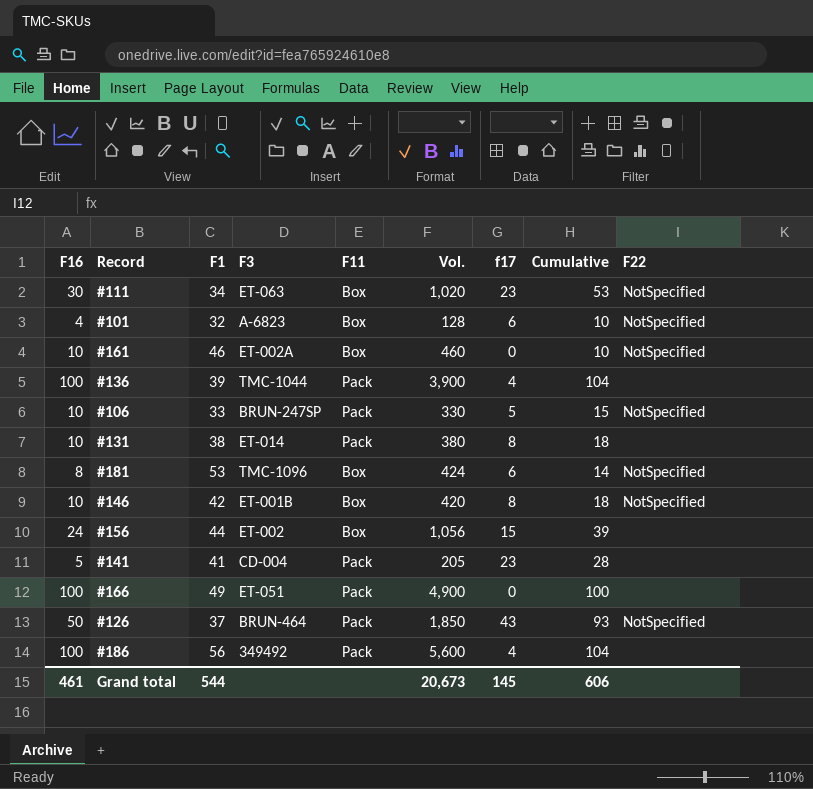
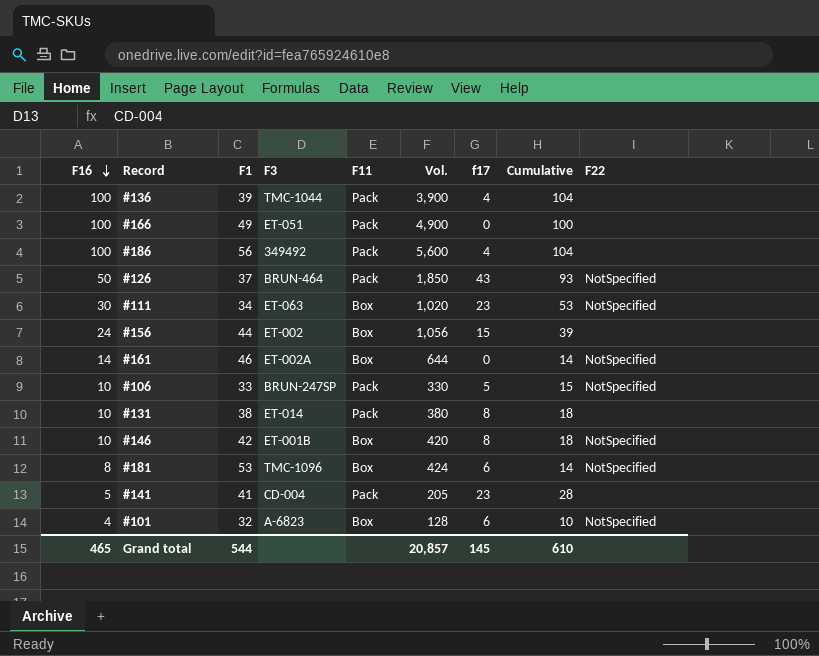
row order: none -> F16 descending
#161 | F16: 10 -> 14
#161 | Vol.: 460 -> 644
#161 | Cumulative: 10 -> 14
Grand total | F16: 461 -> 465
Grand total | Vol.: 20,673 -> 20,857
Grand total | Cumulative: 606 -> 610

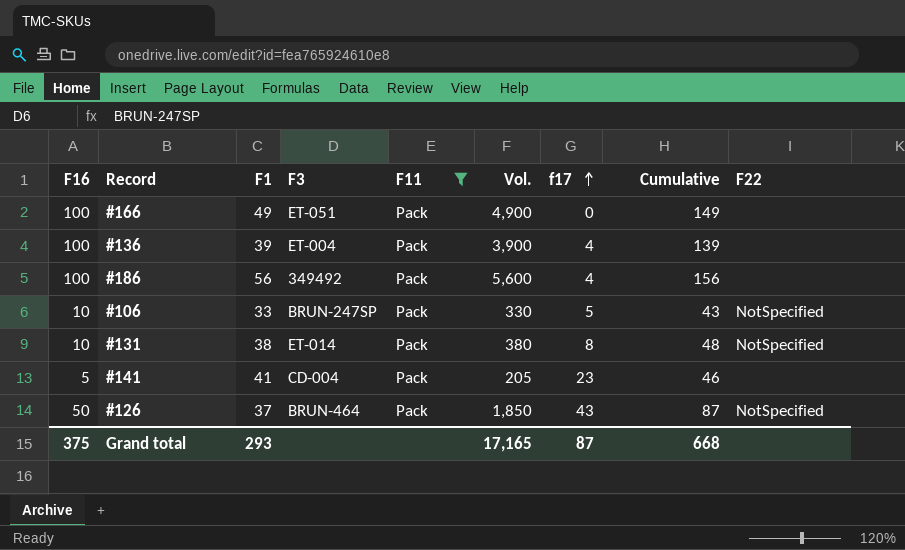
filter: none -> F11 = Pack
row order: F16 descending -> f17 ascending
column Cumulative | formula: [F16] + [f17] -> [F16] + [F1]
#136 | F3: TMC-1044 -> ET-004
#131 | F22: none -> NotSpecified
Grand total | F16: 465 -> 375
Grand total | F1: 544 -> 293
Grand total | Vol.: 20,857 -> 17,165
Grand total | f17: 145 -> 87
Grand total | Cumulative: 610 -> 668

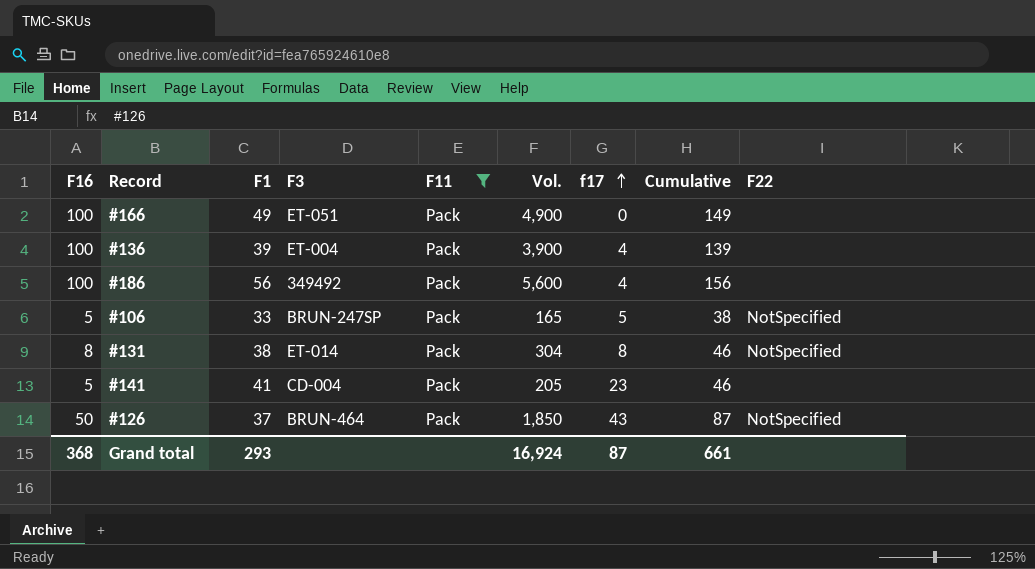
#106 | F16: 10 -> 5
#106 | Vol.: 330 -> 165
#106 | Cumulative: 43 -> 38
#131 | F16: 10 -> 8
#131 | Vol.: 380 -> 304
#131 | Cumulative: 48 -> 46
Grand total | F16: 375 -> 368
Grand total | Vol.: 17,165 -> 16,924
Grand total | Cumulative: 668 -> 661

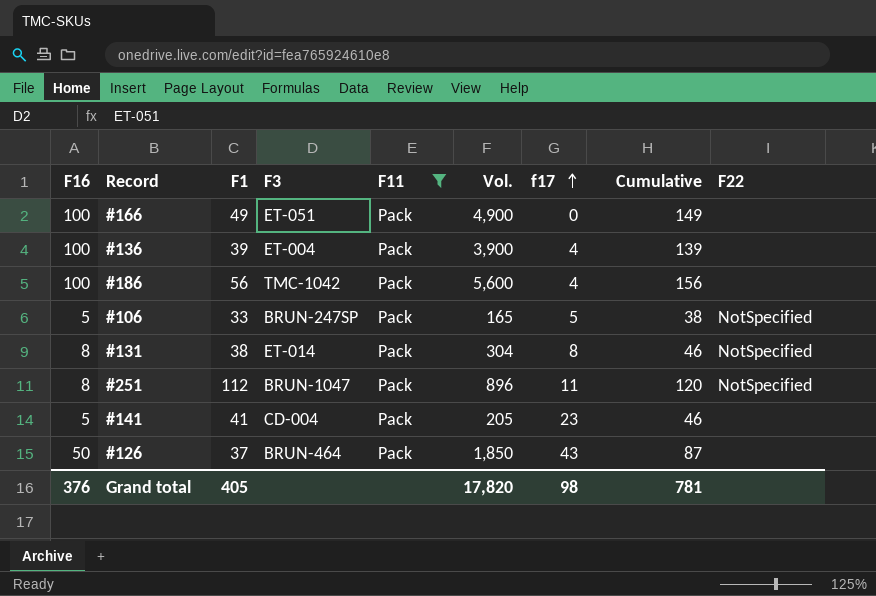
#186 | F3: 349492 -> TMC-1042
row #251: none -> 8 | 112 | BRUN-1047 | Pack | 896 | 11 | 120 | NotSpecified
#126 | F22: NotSpecified -> none
Grand total | F16: 368 -> 376
Grand total | F1: 293 -> 405
Grand total | Vol.: 16,924 -> 17,820
Grand total | f17: 87 -> 98
Grand total | Cumulative: 661 -> 781

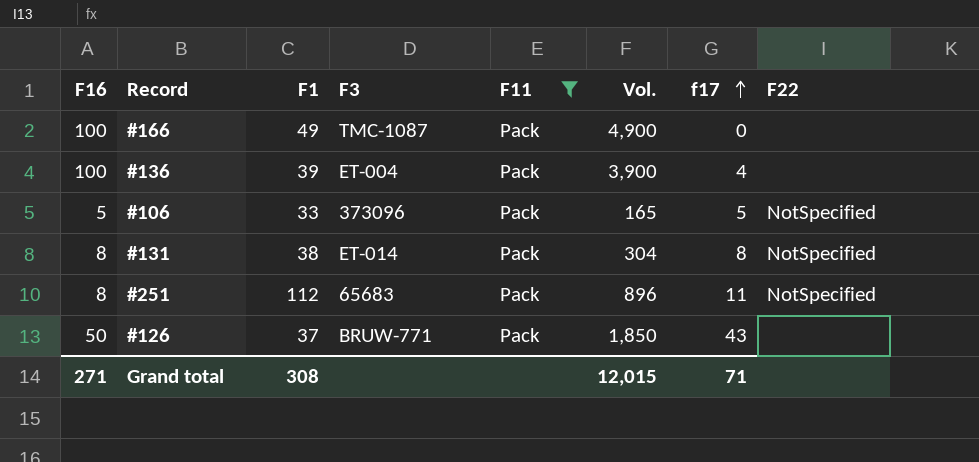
column Cumulative | formula: [F16] + [F1] -> none
row #186: 100 | 56 | TMC-1042 | Pack | 5,600 | 4 | 156 | none -> none
row #141: 5 | 41 | CD-004 | Pack | 205 | 23 | 46 | none -> none
#166 | F3: ET-051 -> TMC-1087
#106 | F3: BRUN-247SP -> 373096
#251 | F3: BRUN-1047 -> 65683
#126 | F3: BRUN-464 -> BRUW-771
Grand total | F16: 376 -> 271
Grand total | F1: 405 -> 308
Grand total | Vol.: 17,820 -> 12,015
Grand total | f17: 98 -> 71

